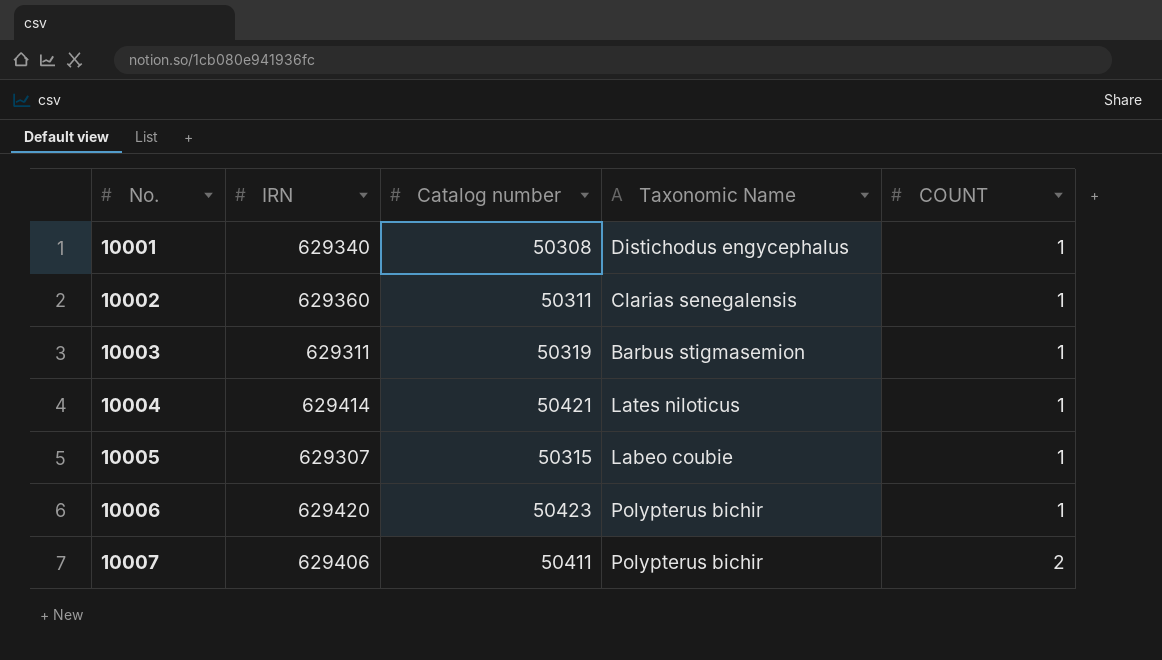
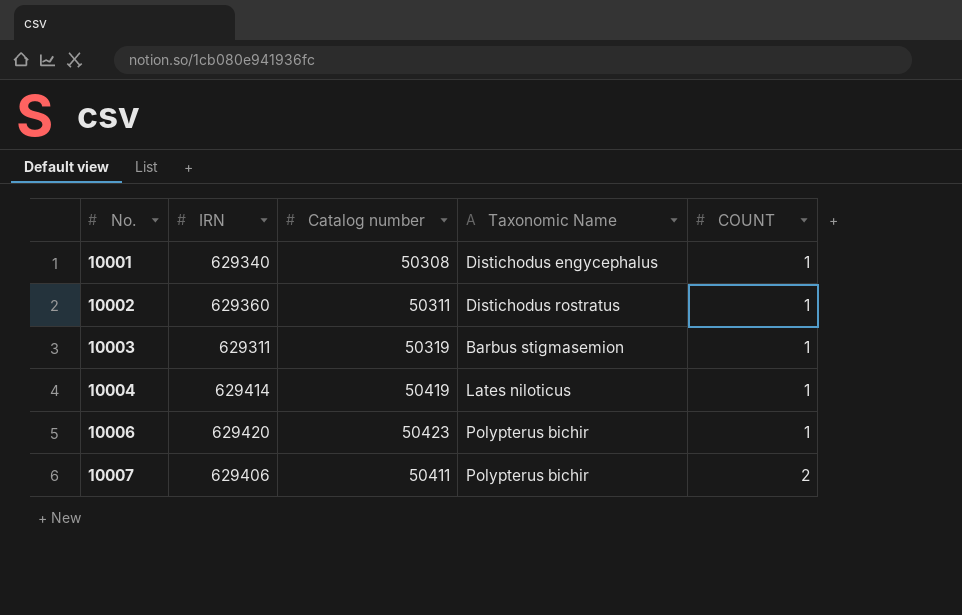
row 10005: 629307 | 50315 | Labeo coubie | 1 -> none
10002 | Taxonomic Name: Clarias senegalensis -> Distichodus rostratus
10004 | Catalog number: 50421 -> 50419

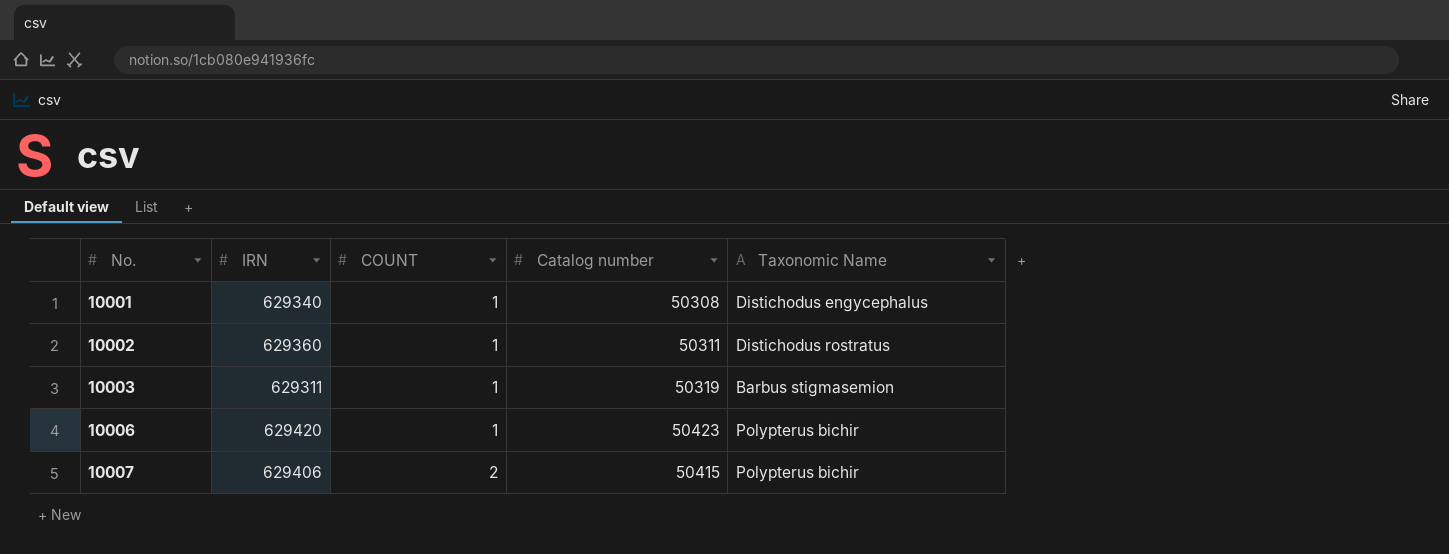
column COUNT | position: 5 -> 3
row 10004: 629414 | 50419 | Lates niloticus | 1 -> none
10007 | Catalog number: 50411 -> 50415

